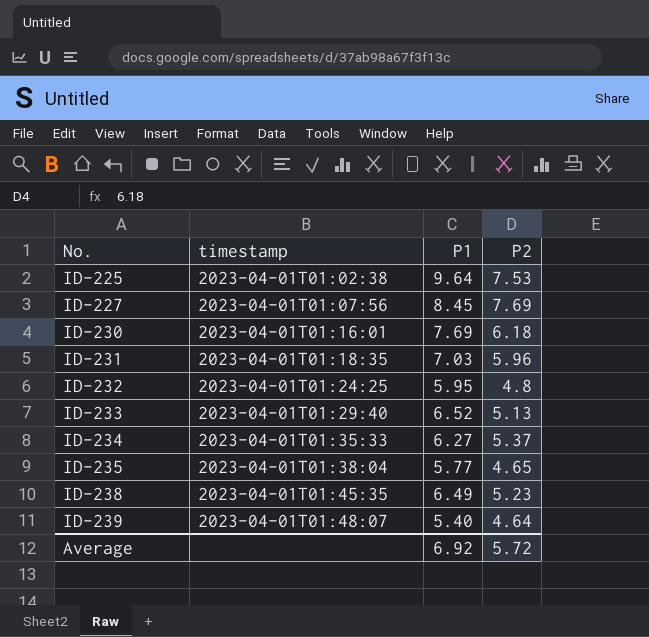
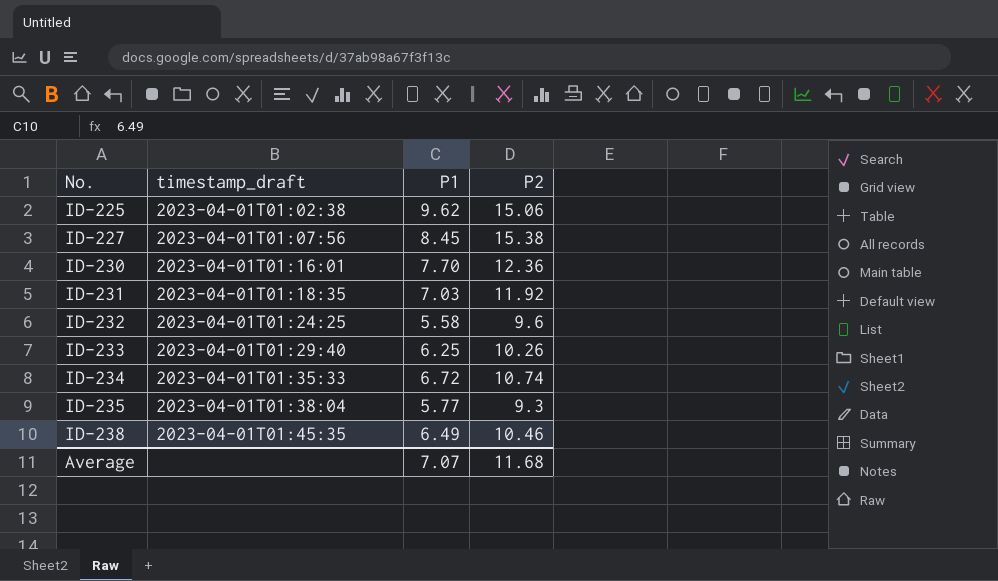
column name: timestamp -> timestamp_draft
row ID-239: 2023-04-01T01:48:07 | 5.40 | 4.64 -> none
ID-225 | P1: 9.64 -> 9.62
ID-225 | P2: 7.53 -> 15.06
ID-227 | P2: 7.69 -> 15.38
ID-230 | P1: 7.69 -> 7.70
ID-230 | P2: 6.18 -> 12.36
ID-231 | P2: 5.96 -> 11.92
ID-232 | P1: 5.95 -> 5.58
ID-232 | P2: 4.8 -> 9.6
ID-233 | P1: 6.52 -> 6.25
ID-233 | P2: 5.13 -> 10.26
ID-234 | P1: 6.27 -> 6.72
ID-234 | P2: 5.37 -> 10.74
ID-235 | P2: 4.65 -> 9.3
ID-238 | P2: 5.23 -> 10.46
Average | P1: 6.92 -> 7.07
Average | P2: 5.72 -> 11.68

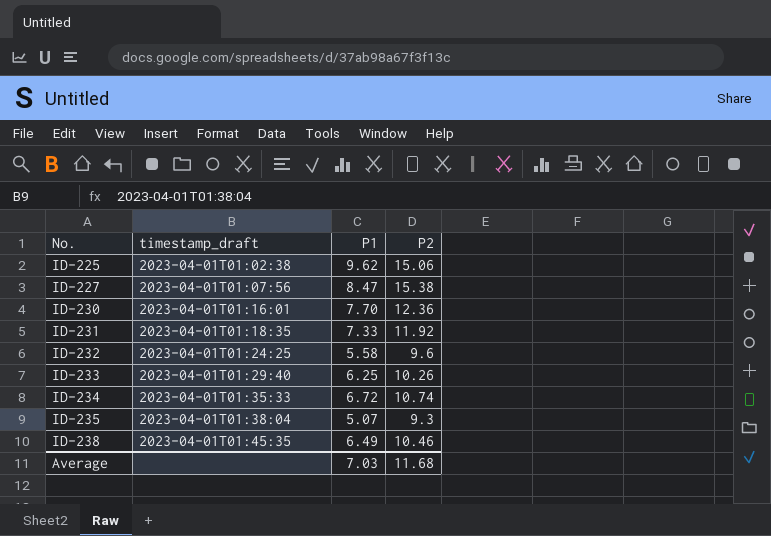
ID-227 | P1: 8.45 -> 8.47
ID-231 | P1: 7.03 -> 7.33
ID-235 | P1: 5.77 -> 5.07
Average | P1: 7.07 -> 7.03

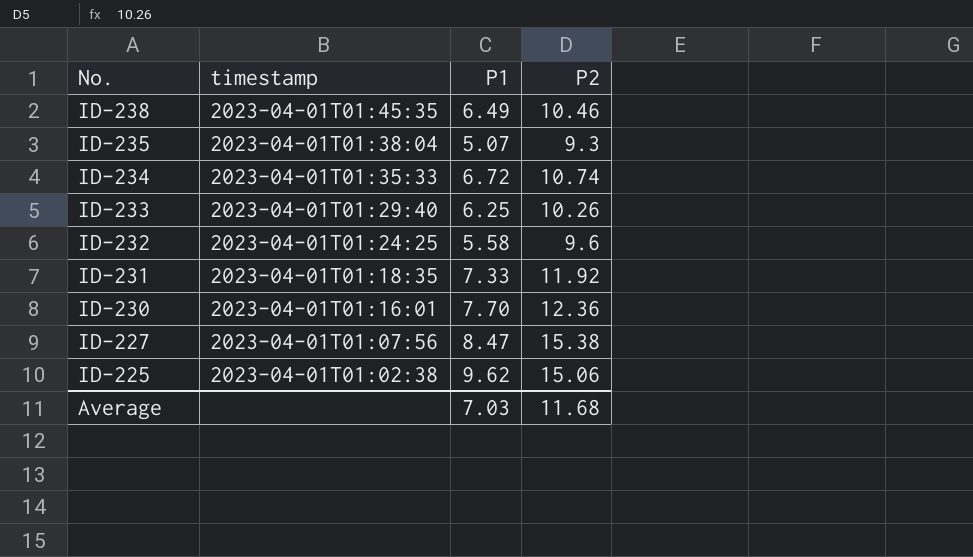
row order: No. ascending -> No. descending
column name: timestamp_draft -> timestamp

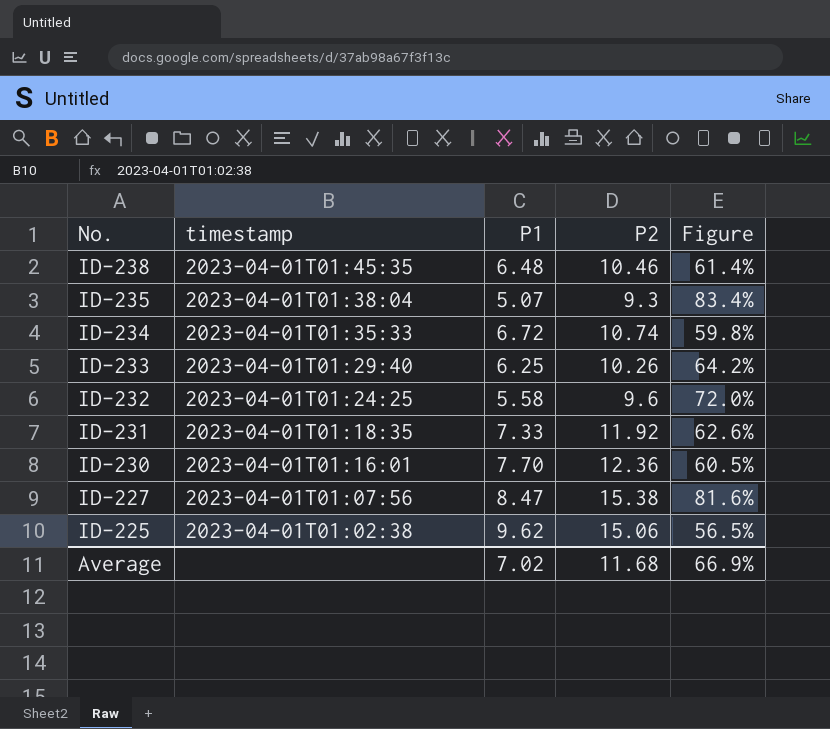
column Figure | formula: none -> ([P2] - [P1]) / [P1]
ID-238 | P1: 6.49 -> 6.48
Average | P1: 7.03 -> 7.02

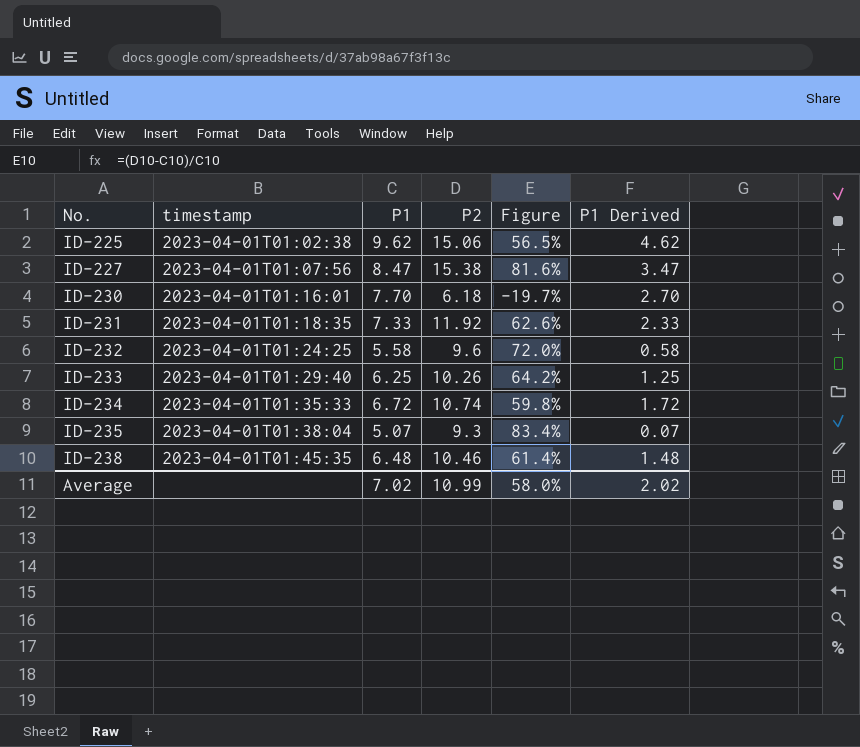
row order: No. descending -> No. ascending
column P1 Derived | formula: none -> [P1] - 5
ID-230 | P2: 12.36 -> 6.18
ID-230 | Figure: 60.5% -> -19.7%
Average | P2: 11.68 -> 10.99
Average | Figure: 66.9% -> 58.0%

